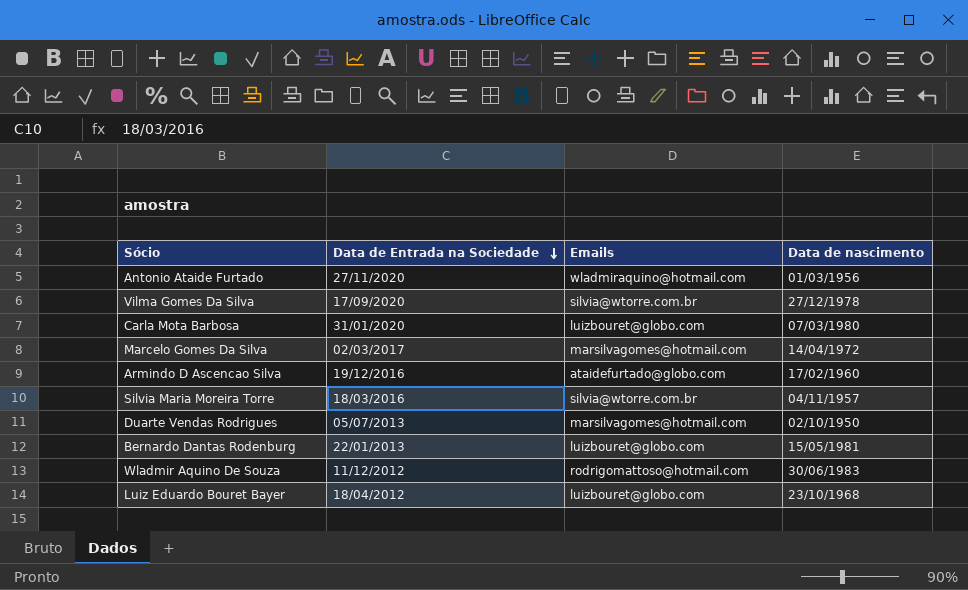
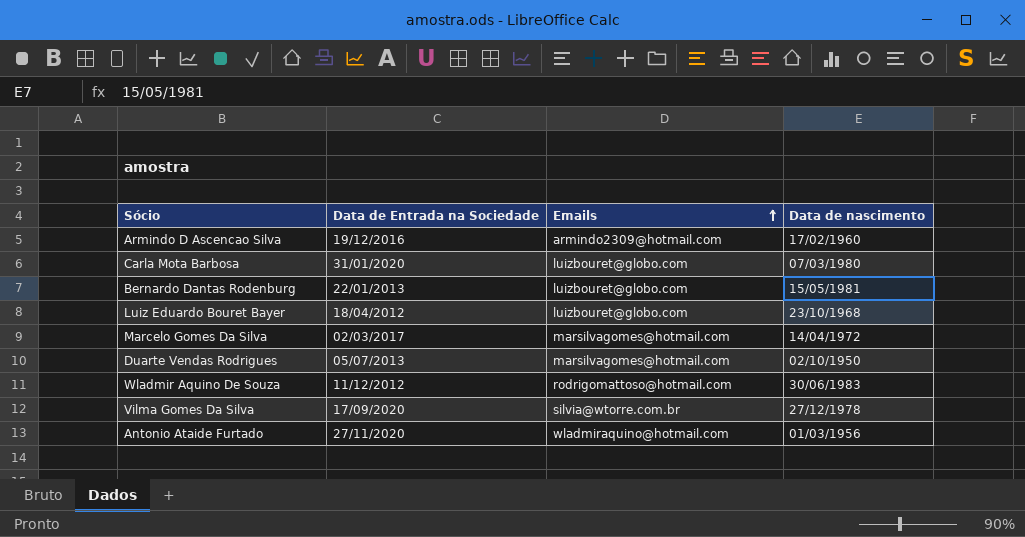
row order: Data de Entrada na Sociedade descending -> Emails ascending
row Silvia Maria Moreira Torre: 18/03/2016 | silvia@wtorre.com.br | 04/11/1957 -> none
Armindo D Ascencao Silva | Emails: ataidefurtado@globo.com -> armindo2309@hotmail.com

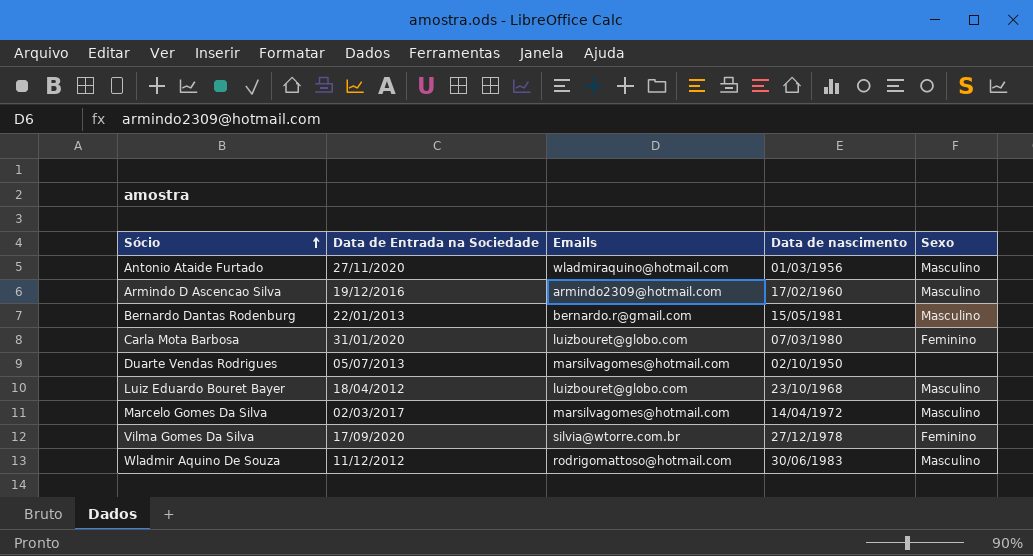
row order: Emails ascending -> Sócio ascending
column Sexo | position: none -> 5
Bernardo Dantas Rodenburg | Emails: luizbouret@globo.com -> bernardo.r@gmail.com

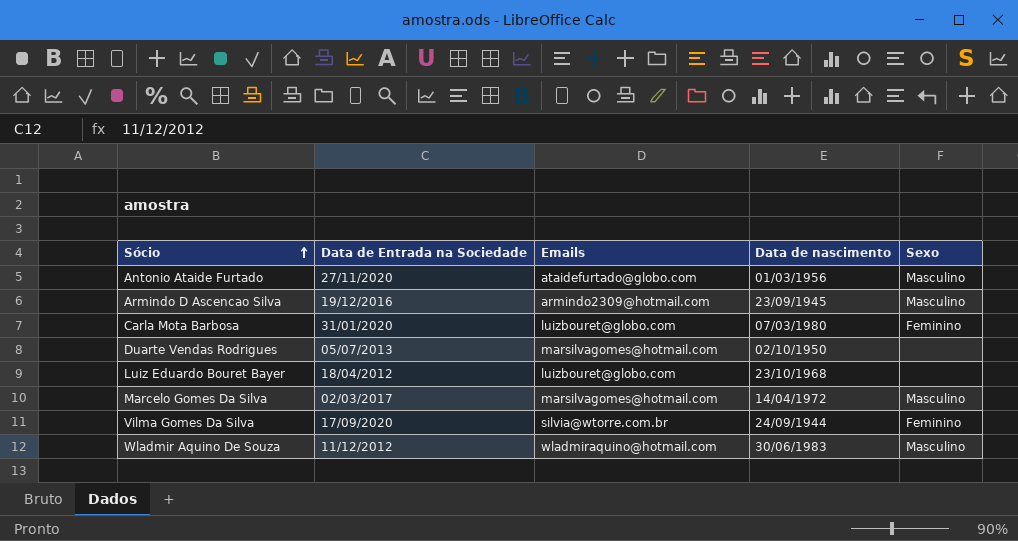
row Bernardo Dantas Rodenburg: 22/01/2013 | bernardo.r@gmail.com | 15/05/1981 | Masculino -> none
Antonio Ataide Furtado | Emails: wladmiraquino@hotmail.com -> ataidefurtado@globo.com
Armindo D Ascencao Silva | Data de nascimento: 17/02/1960 -> 23/09/1945
Luiz Eduardo Bouret Bayer | Sexo: Masculino -> none
Vilma Gomes Da Silva | Data de nascimento: 27/12/1978 -> 24/09/1944
Wladmir Aquino De Souza | Emails: rodrigomattoso@hotmail.com -> wladmiraquino@hotmail.com

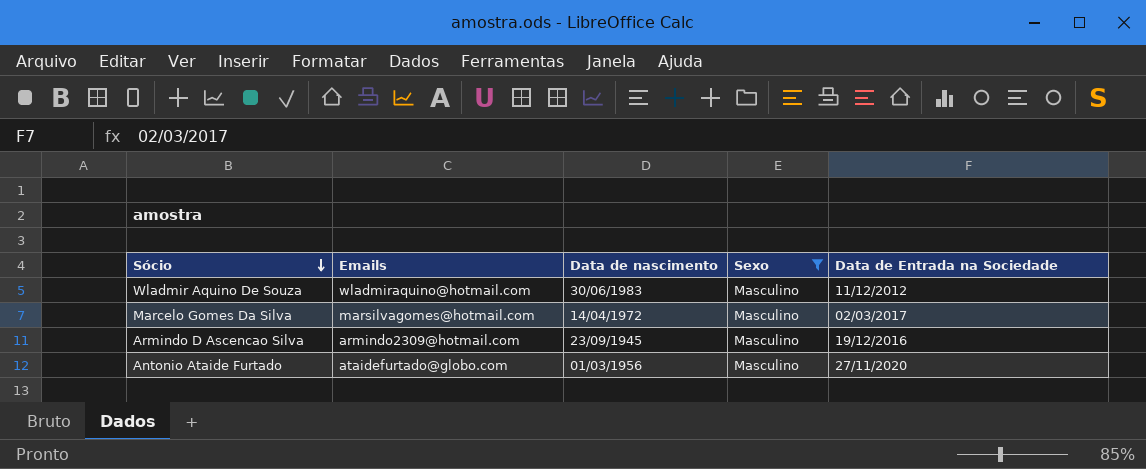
filter: none -> Sexo = Masculino
row order: Sócio ascending -> Sócio descending
column Data de Entrada na Sociedade | position: 2 -> 5

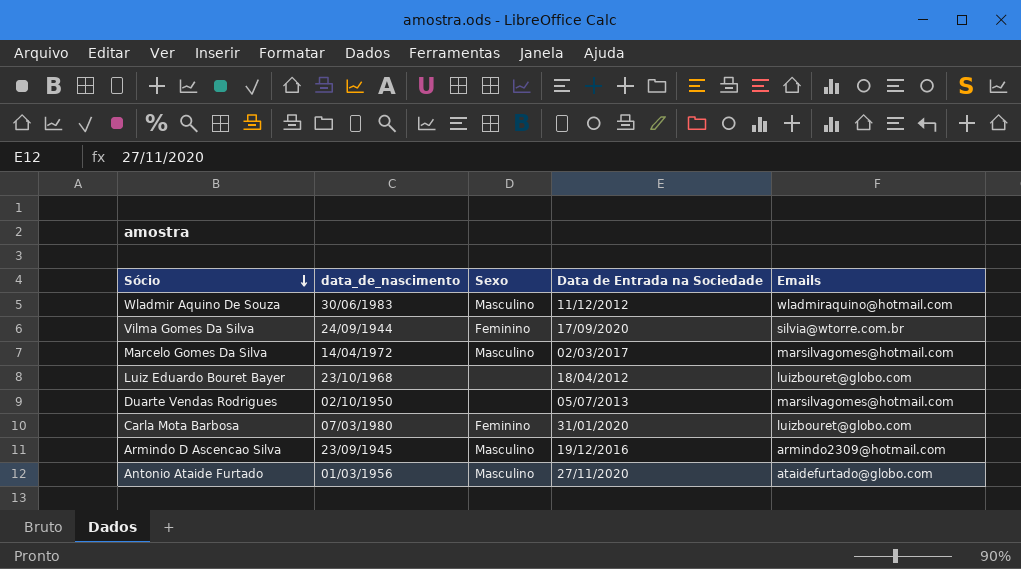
filter: Sexo = Masculino -> none
column name: Data de nascimento -> data_de_nascimento
column Emails | position: 2 -> 5

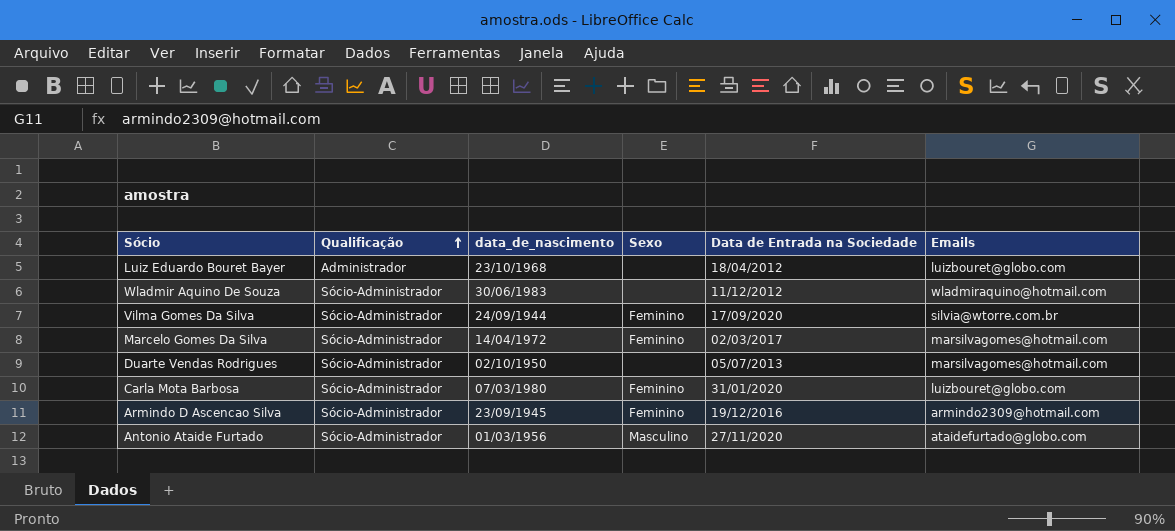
row order: Sócio descending -> Qualificação ascending
column Qualificação | position: none -> 2
Wladmir Aquino De Souza | Sexo: Masculino -> none
Marcelo Gomes Da Silva | Sexo: Masculino -> Feminino
Armindo D Ascencao Silva | Sexo: Masculino -> Feminino

